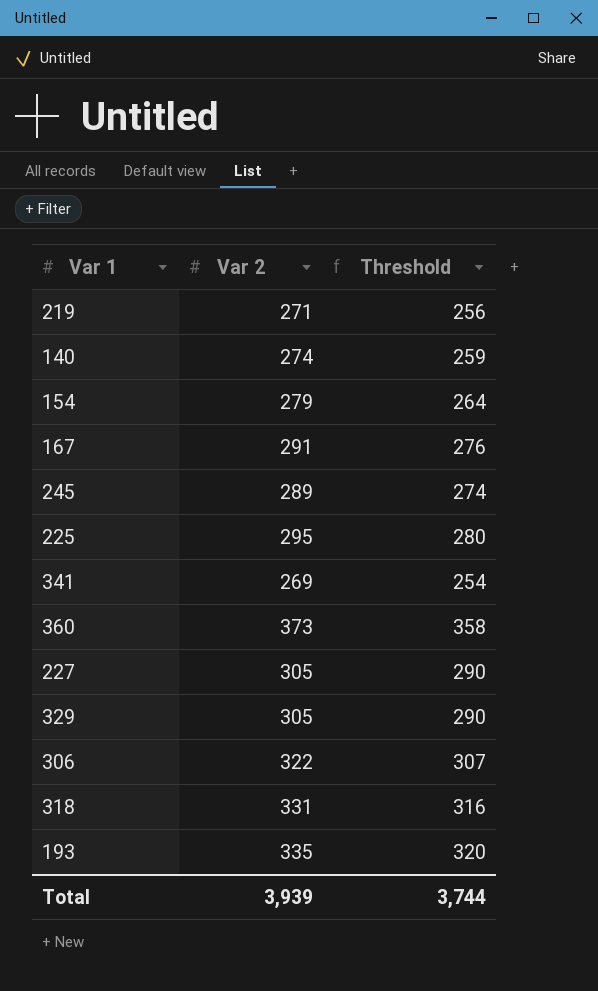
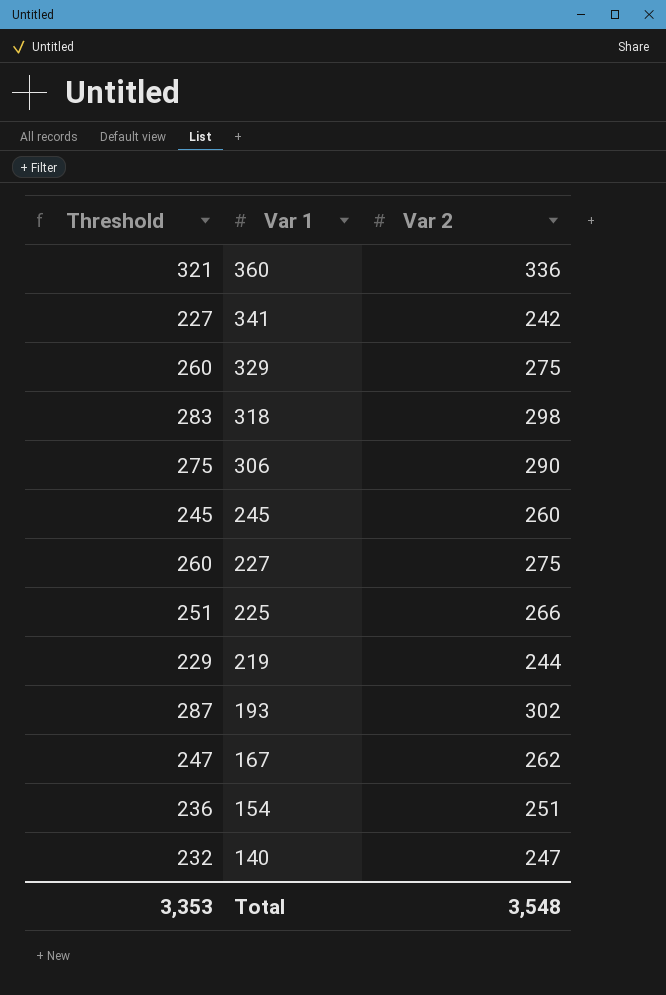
row order: none -> Var 1 descending
column Threshold | position: 3 -> 1
360 | Threshold: 358 -> 321
360 | Var 2: 373 -> 336
341 | Threshold: 254 -> 227
341 | Var 2: 269 -> 242
329 | Threshold: 290 -> 260
329 | Var 2: 305 -> 275
318 | Threshold: 316 -> 283
318 | Var 2: 331 -> 298
306 | Threshold: 307 -> 275
306 | Var 2: 322 -> 290
245 | Threshold: 274 -> 245
245 | Var 2: 289 -> 260
227 | Threshold: 290 -> 260
227 | Var 2: 305 -> 275
225 | Threshold: 280 -> 251
225 | Var 2: 295 -> 266
219 | Threshold: 256 -> 229
219 | Var 2: 271 -> 244
193 | Threshold: 320 -> 287
193 | Var 2: 335 -> 302
167 | Threshold: 276 -> 247
167 | Var 2: 291 -> 262
154 | Threshold: 264 -> 236
154 | Var 2: 279 -> 251
140 | Threshold: 259 -> 232
140 | Var 2: 274 -> 247
Total | Threshold: 3,744 -> 3,353
Total | Var 2: 3,939 -> 3,548

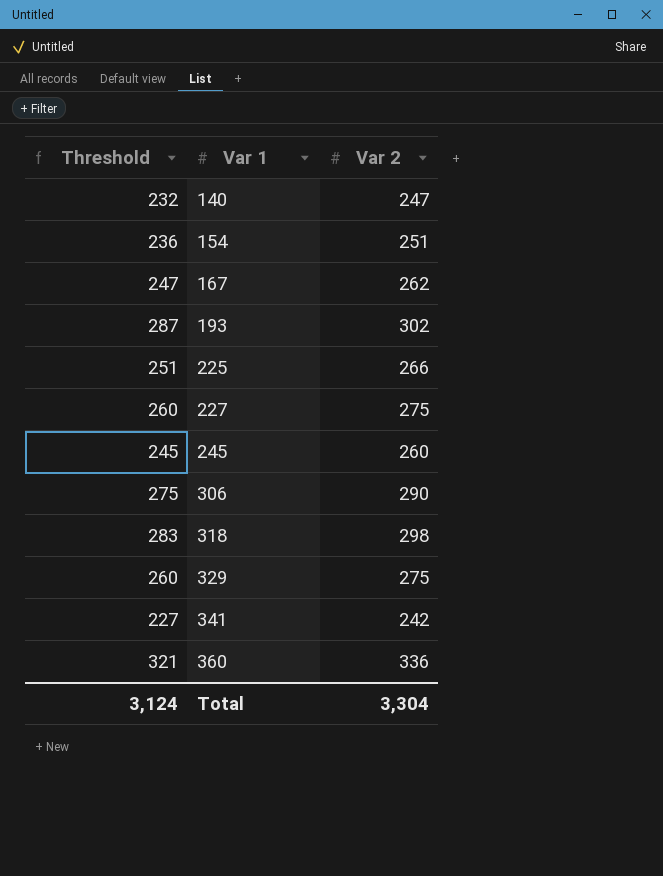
row order: Var 1 descending -> Var 1 ascending
row 219: 229 | 244 -> none
Total | Threshold: 3,353 -> 3,124
Total | Var 2: 3,548 -> 3,304

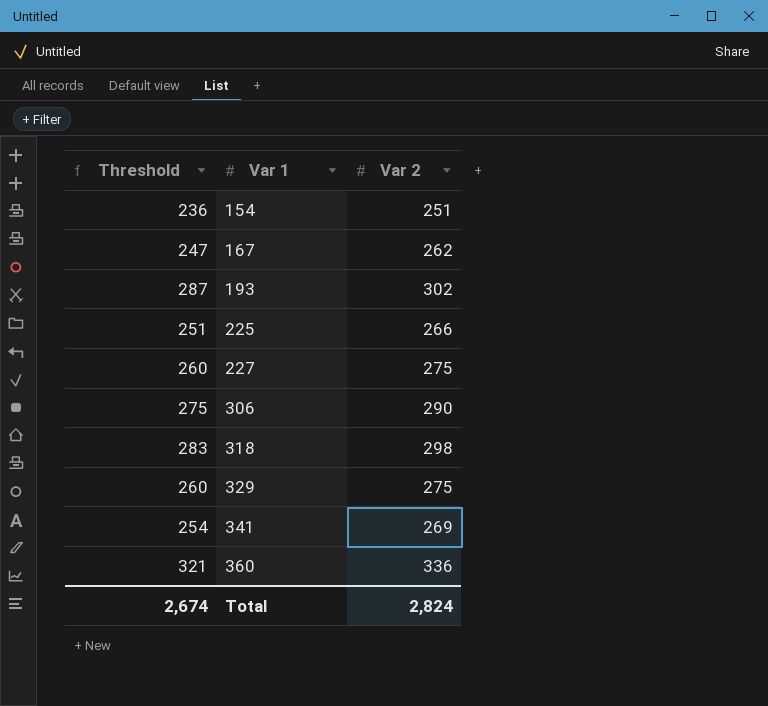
row 140: 232 | 247 -> none
row 245: 245 | 260 -> none
341 | Threshold: 227 -> 254
341 | Var 2: 242 -> 269
Total | Threshold: 3,124 -> 2,674
Total | Var 2: 3,304 -> 2,824

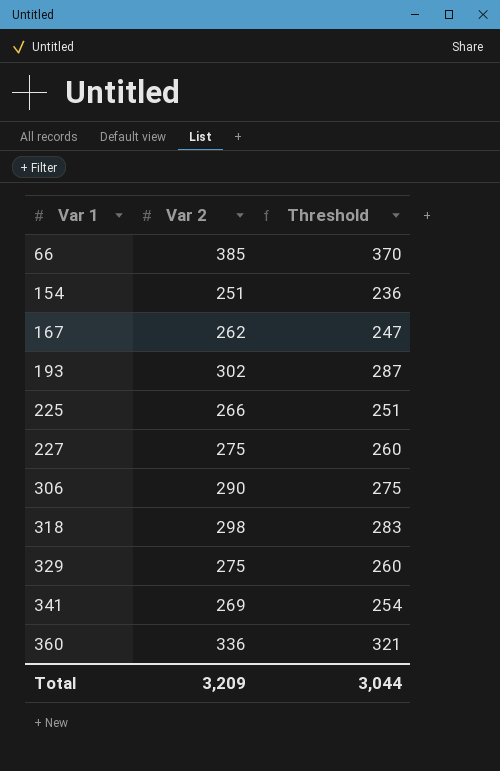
column Threshold | position: 1 -> 3
row 66: none -> 385 | 370
Total | Var 2: 2,824 -> 3,209
Total | Threshold: 2,674 -> 3,044

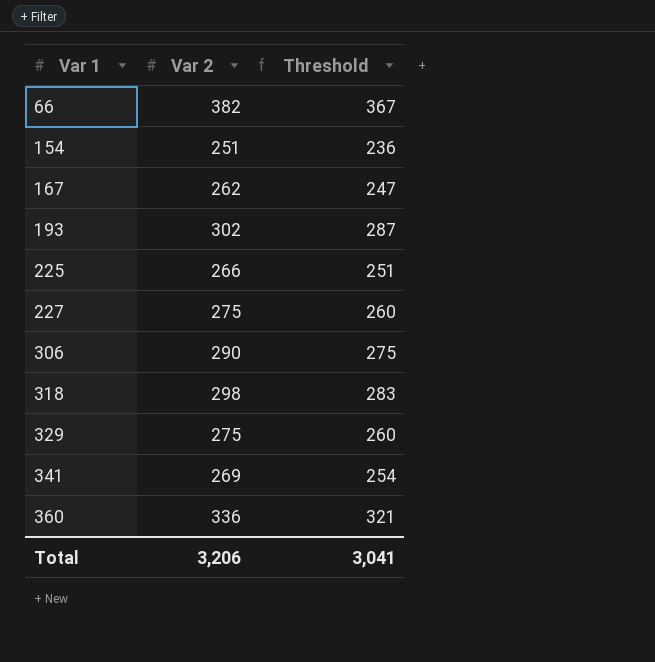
66 | Var 2: 385 -> 382
66 | Threshold: 370 -> 367
Total | Var 2: 3,209 -> 3,206
Total | Threshold: 3,044 -> 3,041

